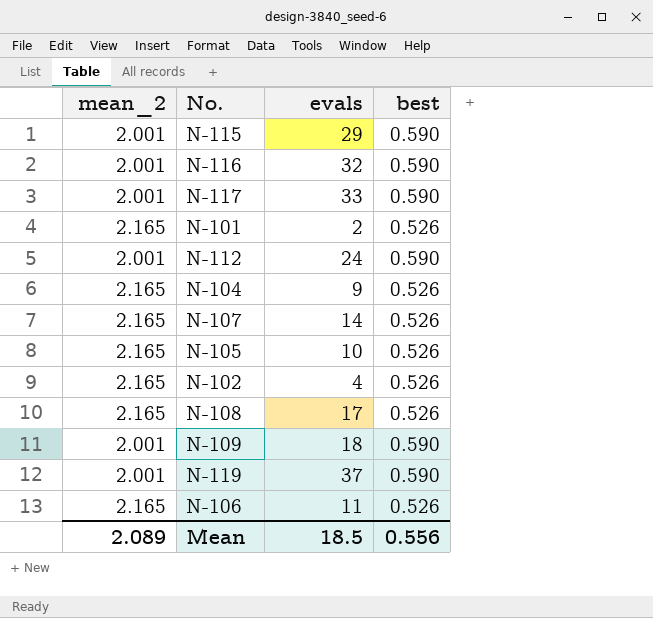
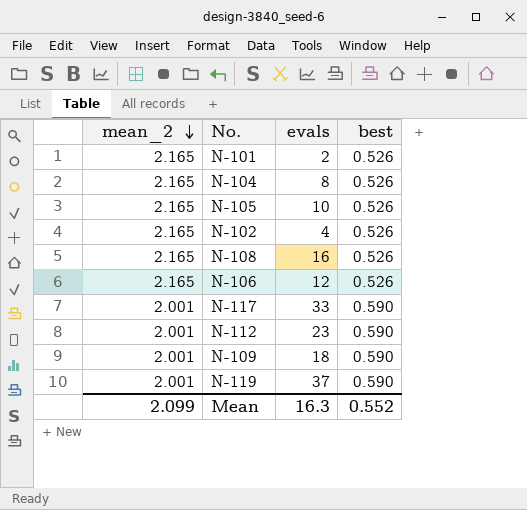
row order: none -> mean_2 descending
row N-115: 2.001 | 29 | 0.590 -> none
row N-116: 2.001 | 32 | 0.590 -> none
row N-107: 2.165 | 14 | 0.526 -> none
N-104 | evals: 9 -> 8
N-108 | evals: 17 -> 16
N-106 | evals: 11 -> 12
N-112 | evals: 24 -> 23
Mean | mean_2: 2.089 -> 2.099
Mean | evals: 18.5 -> 16.3
Mean | best: 0.556 -> 0.552

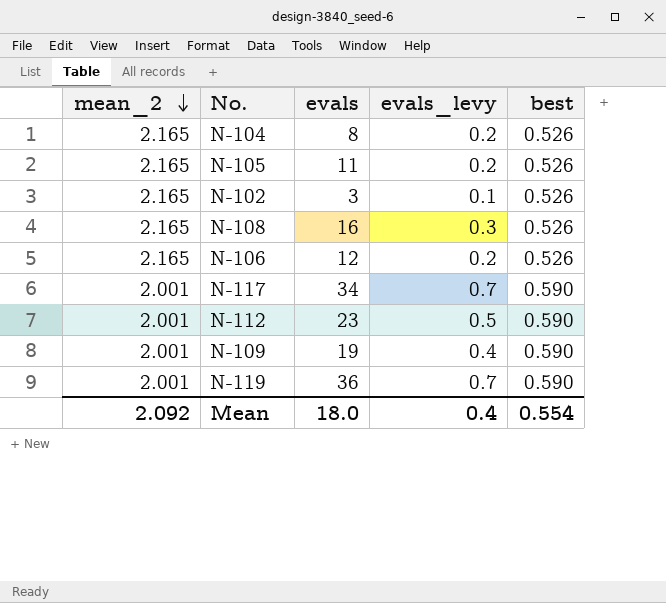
column evals_levy | formula: none -> [evals] * 0.02
row N-101: 2.165 | 2 | 0.526 -> none
N-105 | evals: 10 -> 11
N-102 | evals: 4 -> 3
N-117 | evals: 33 -> 34
N-109 | evals: 18 -> 19
N-119 | evals: 37 -> 36
Mean | mean_2: 2.099 -> 2.092
Mean | evals: 16.3 -> 18.0
Mean | best: 0.552 -> 0.554

